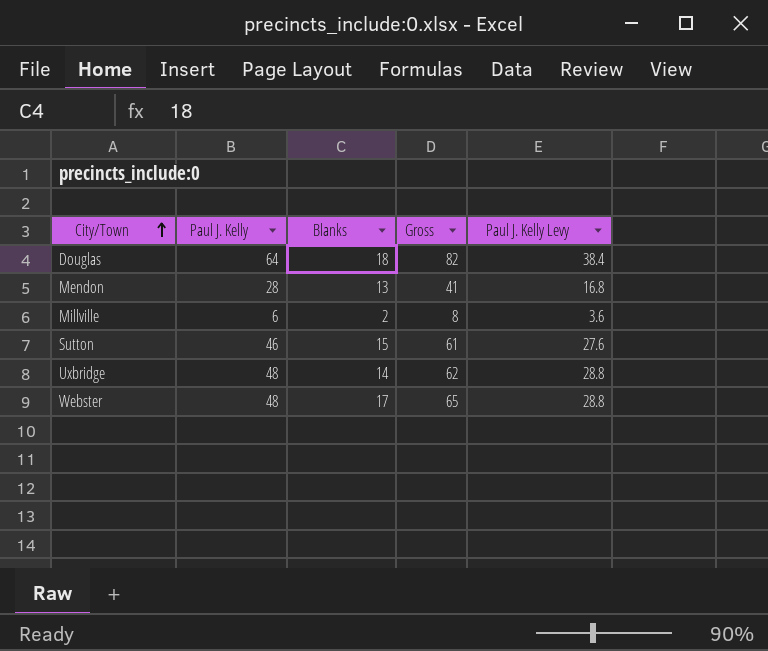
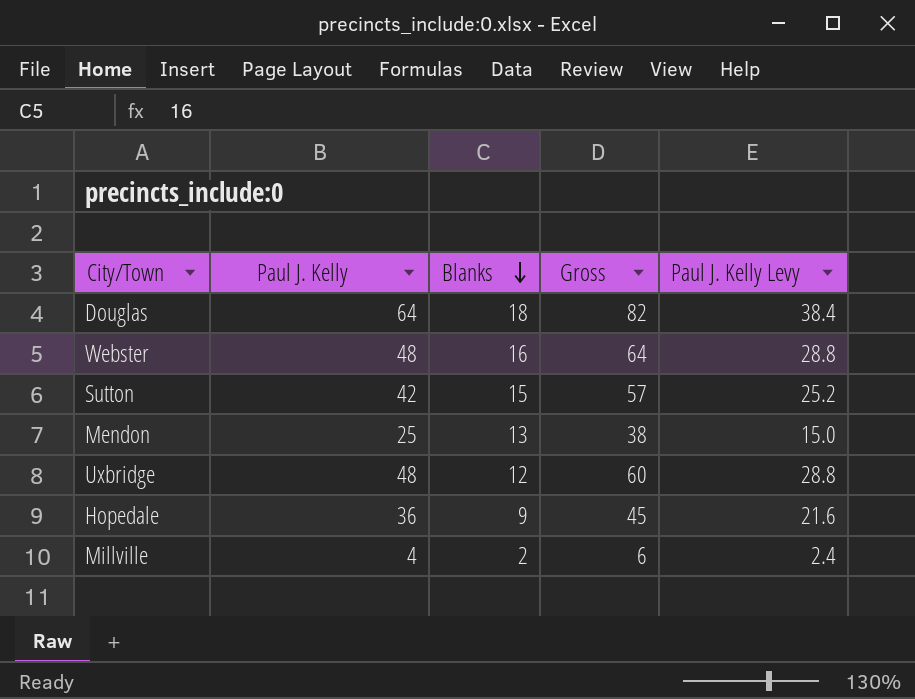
row order: City/Town ascending -> Blanks descending
Webster | Blanks: 17 -> 16
Webster | Gross: 65 -> 64
Sutton | Paul J. Kelly: 46 -> 42
Sutton | Gross: 61 -> 57
Sutton | Paul J. Kelly Levy: 27.6 -> 25.2
Mendon | Paul J. Kelly: 28 -> 25
Mendon | Gross: 41 -> 38
Mendon | Paul J. Kelly Levy: 16.8 -> 15.0
Uxbridge | Blanks: 14 -> 12
Uxbridge | Gross: 62 -> 60
row Hopedale: none -> 36 | 9 | 45 | 21.6
Millville | Paul J. Kelly: 6 -> 4
Millville | Gross: 8 -> 6
Millville | Paul J. Kelly Levy: 3.6 -> 2.4

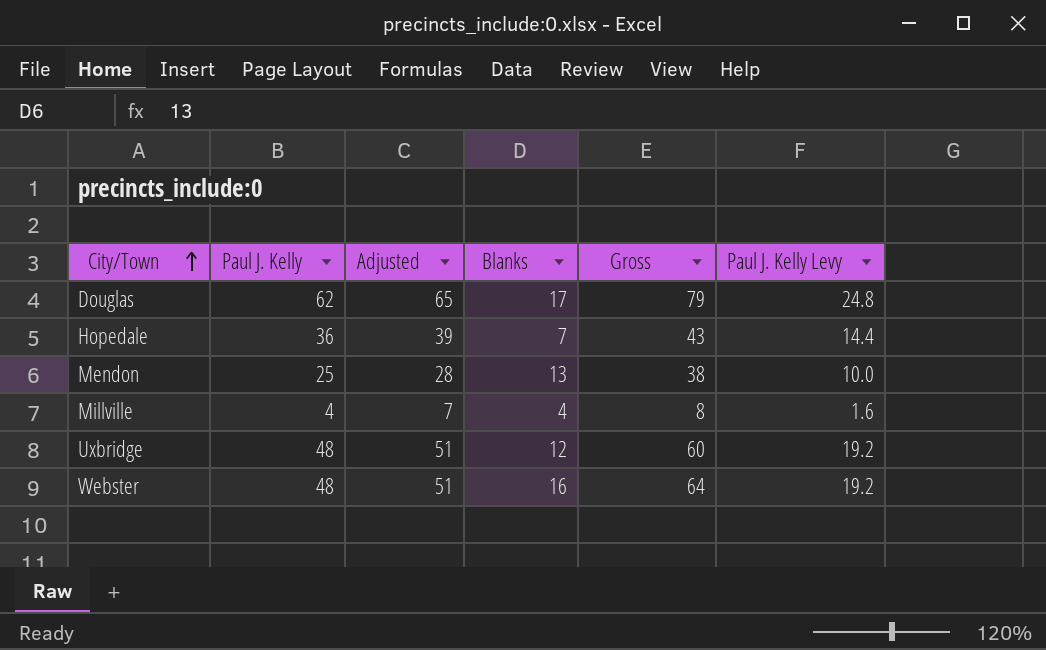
row order: Blanks descending -> City/Town ascending
column Adjusted | formula: none -> [Paul J. Kelly] + 3
column Paul J. Kelly Levy | formula: [Paul J. Kelly] * 0.6 -> [Paul J. Kelly] * 0.4
row Sutton: 42 | 15 | 57 | 25.2 -> none
Douglas | Paul J. Kelly: 64 -> 62
Douglas | Blanks: 18 -> 17
Douglas | Gross: 82 -> 79
Hopedale | Blanks: 9 -> 7
Hopedale | Gross: 45 -> 43
Millville | Blanks: 2 -> 4
Millville | Gross: 6 -> 8

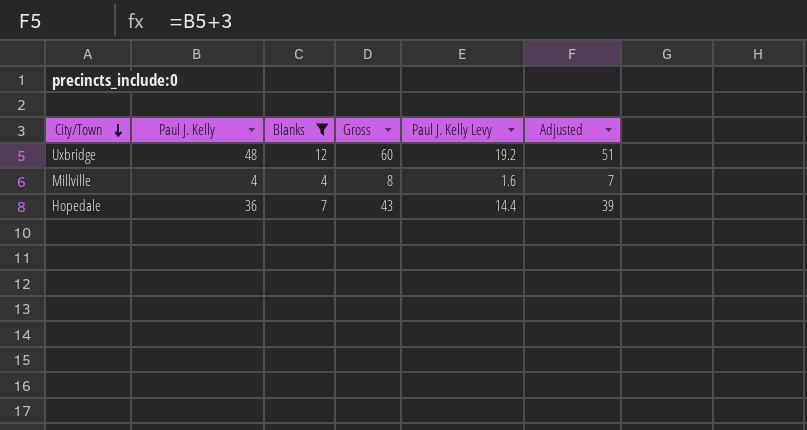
filter: none -> Blanks <= 12
row order: City/Town ascending -> City/Town descending
column Adjusted | position: 3 -> 6

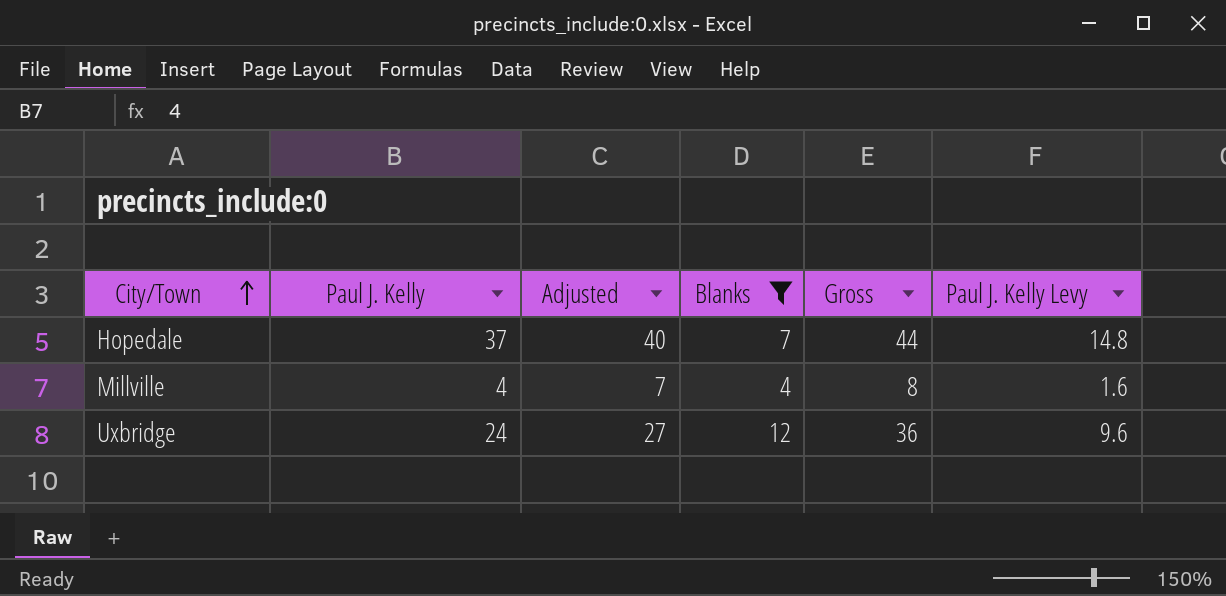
row order: City/Town descending -> City/Town ascending
column Adjusted | position: 6 -> 3
Hopedale | Paul J. Kelly: 36 -> 37
Hopedale | Adjusted: 39 -> 40
Hopedale | Gross: 43 -> 44
Hopedale | Paul J. Kelly Levy: 14.4 -> 14.8
Uxbridge | Paul J. Kelly: 48 -> 24
Uxbridge | Adjusted: 51 -> 27
Uxbridge | Gross: 60 -> 36
Uxbridge | Paul J. Kelly Levy: 19.2 -> 9.6

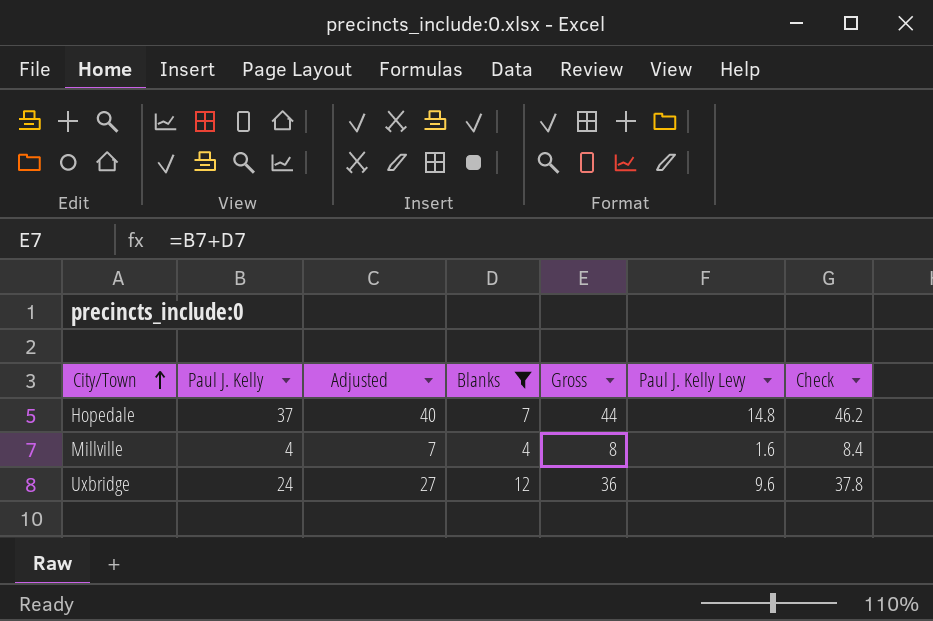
column Check | formula: none -> [Gross] * 1.05

